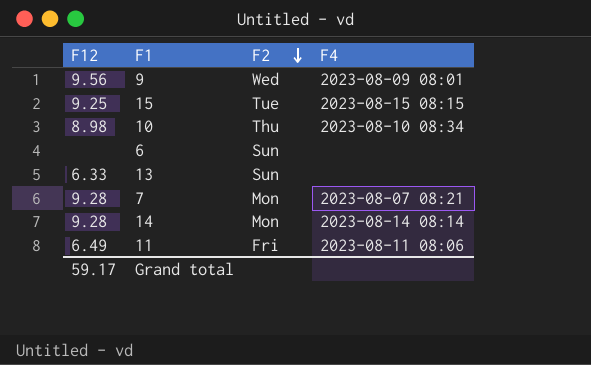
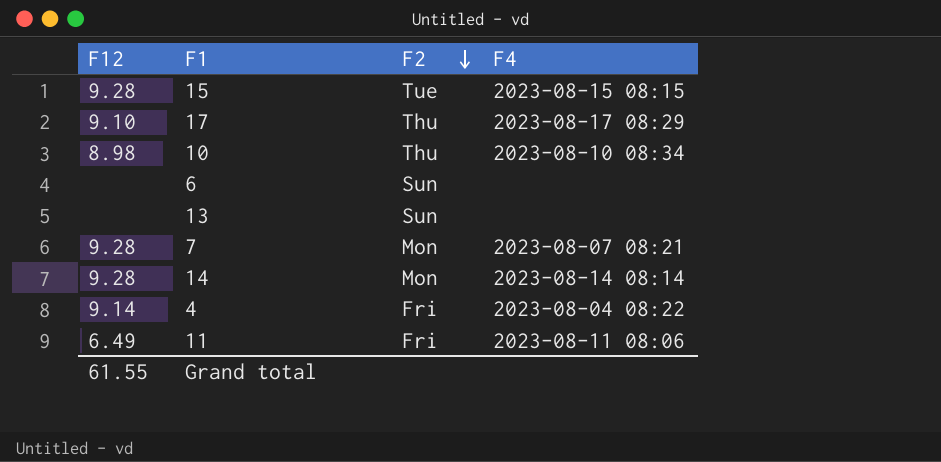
row 9: 9.56 | Wed | 2023-08-09 08:01 -> none
15 | F12: 9.25 -> 9.28
row 17: none -> 9.10 | Thu | 2023-08-17 08:29
13 | F12: 6.33 -> none
row 4: none -> 9.14 | Fri | 2023-08-04 08:22
Grand total | F12: 59.17 -> 61.55

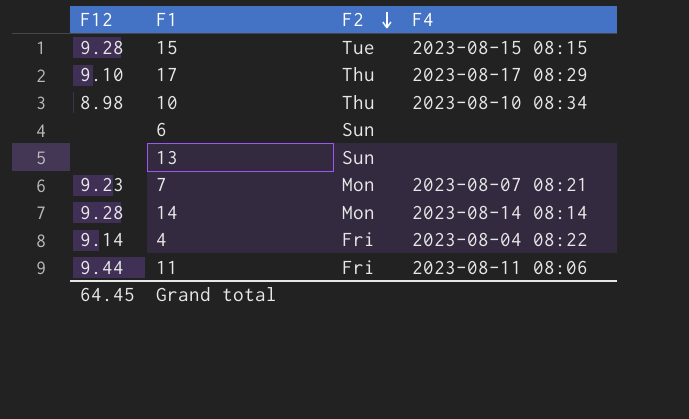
7 | F12: 9.28 -> 9.23
11 | F12: 6.49 -> 9.44
Grand total | F12: 61.55 -> 64.45

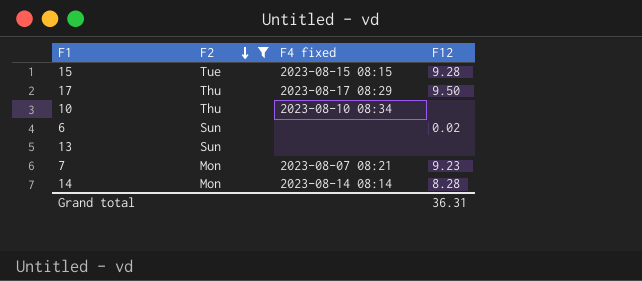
filter: none -> F2 != Fri
column name: F4 -> F4 fixed
column F12 | position: 1 -> 4
17 | F12: 9.10 -> 9.50
10 | F12: 8.98 -> none
6 | F12: none -> 0.02
14 | F12: 9.28 -> 8.28
Grand total | F12: 64.45 -> 36.31

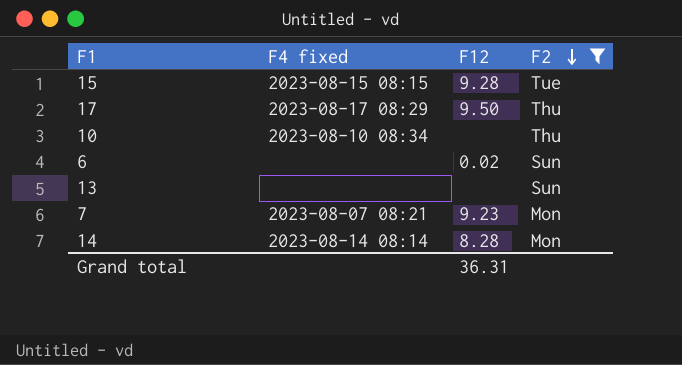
column F2 | position: 2 -> 4

